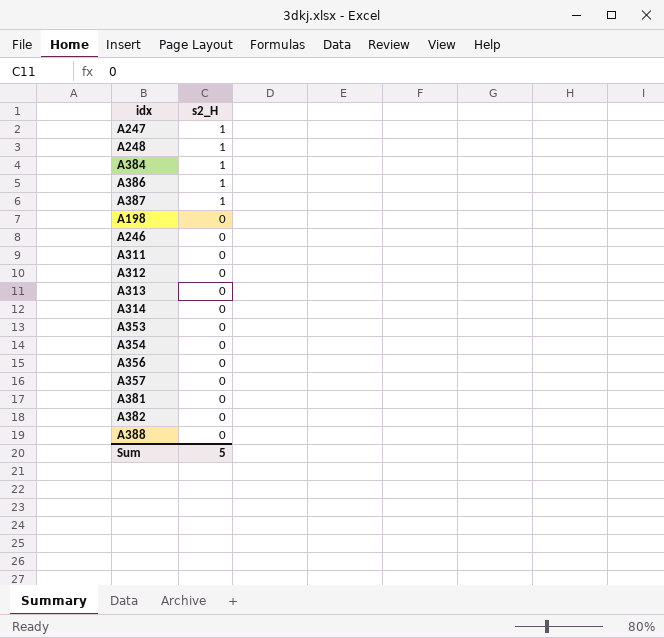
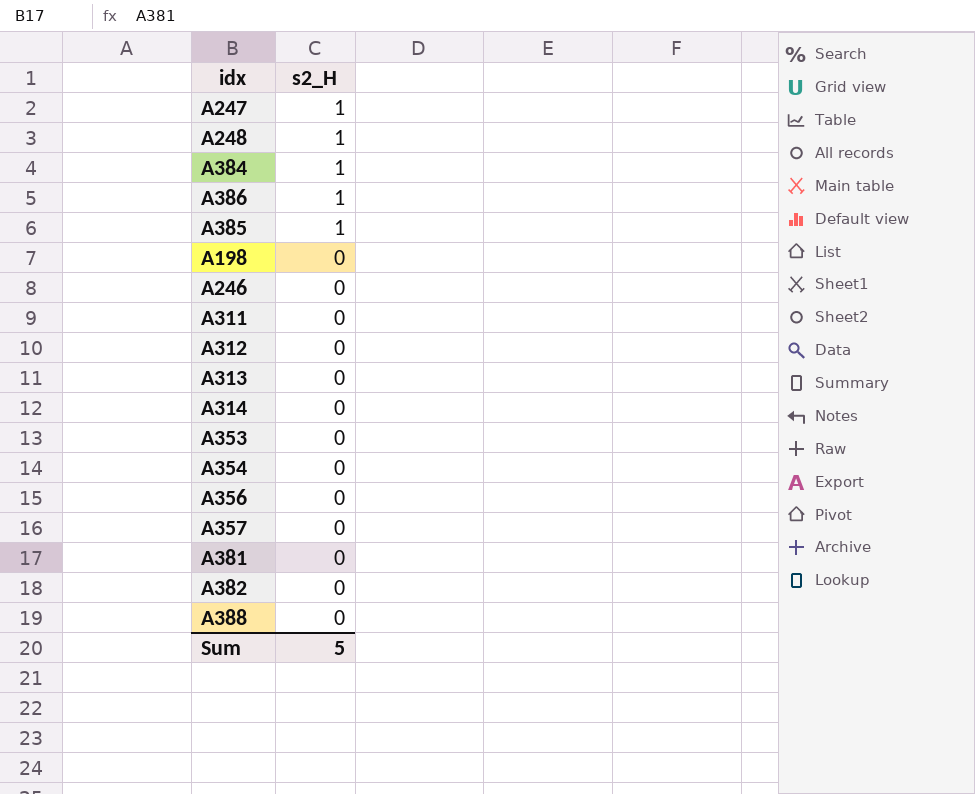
row A387: 1 -> none
row A385: none -> 1

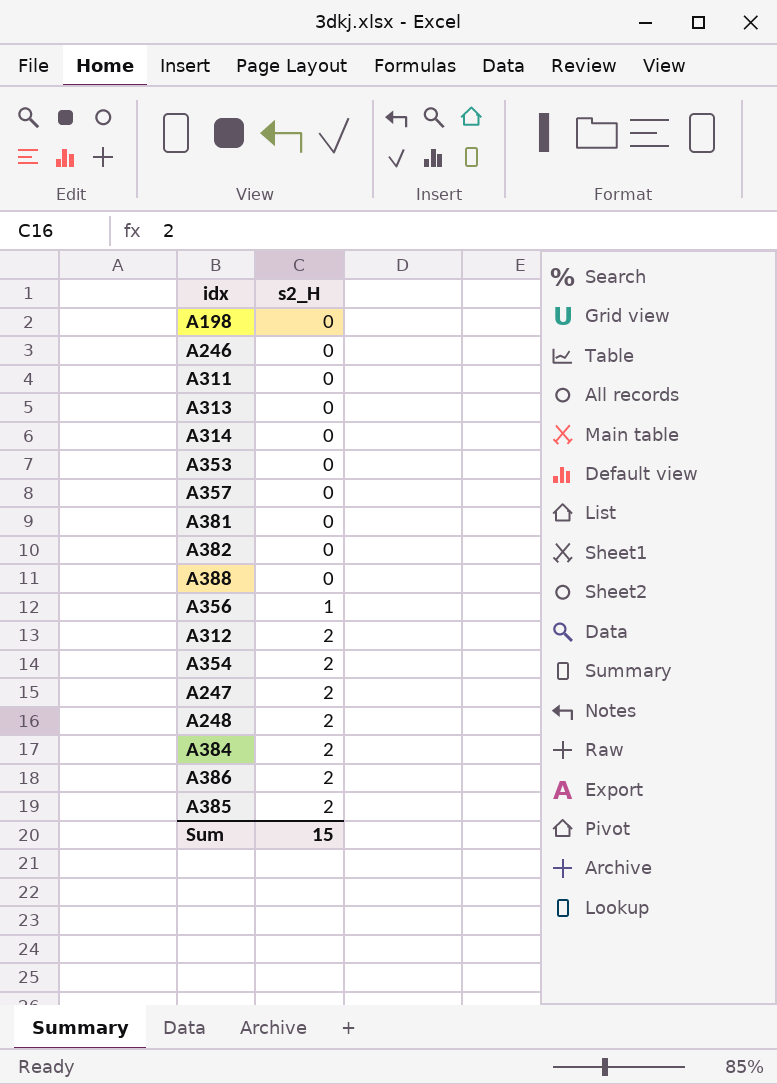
row order: s2_H descending -> s2_H ascending
A356 | s2_H: 0 -> 1
A312 | s2_H: 0 -> 2
A354 | s2_H: 0 -> 2
A247 | s2_H: 1 -> 2
A248 | s2_H: 1 -> 2
A384 | s2_H: 1 -> 2
A386 | s2_H: 1 -> 2
A385 | s2_H: 1 -> 2
Sum | s2_H: 5 -> 15

